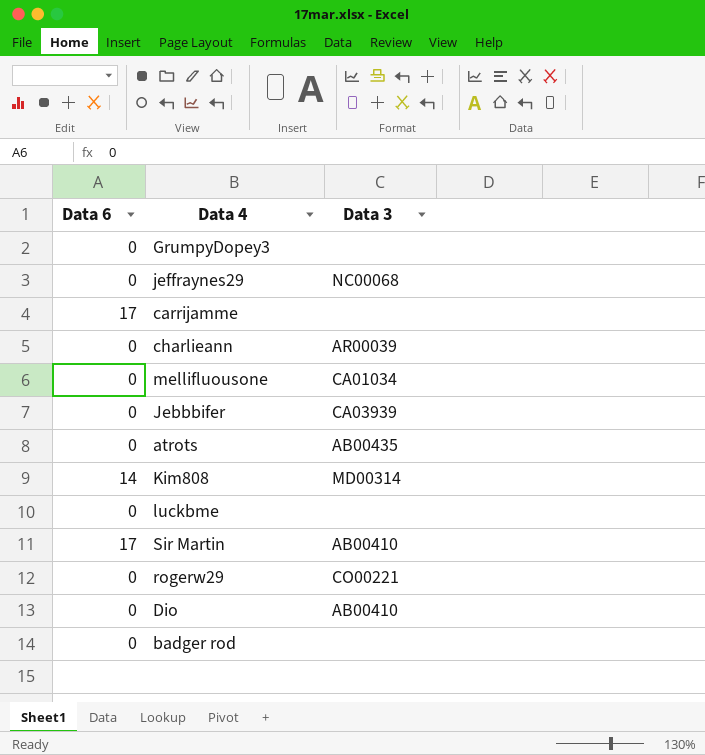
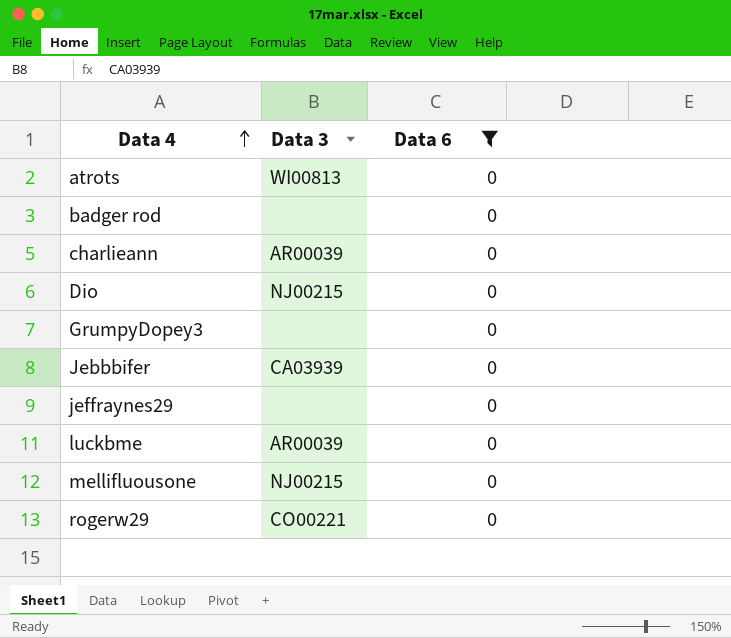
filter: none -> Data 6 = 0
row order: none -> Data 4 ascending
column Data 6 | position: 1 -> 3
atrots | Data 3: AB00435 -> WI00813
Dio | Data 3: AB00410 -> NJ00215
jeffraynes29 | Data 3: NC00068 -> none
luckbme | Data 3: none -> AR00039
mellifluousone | Data 3: CA01034 -> NJ00215

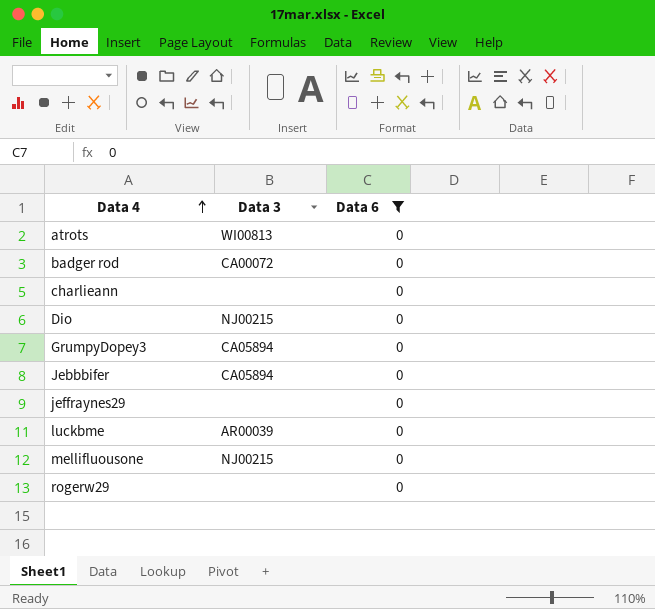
badger rod | Data 3: none -> CA00072
charlieann | Data 3: AR00039 -> none
GrumpyDopey3 | Data 3: none -> CA05894
Jebbbifer | Data 3: CA03939 -> CA05894
rogerw29 | Data 3: CO00221 -> none

